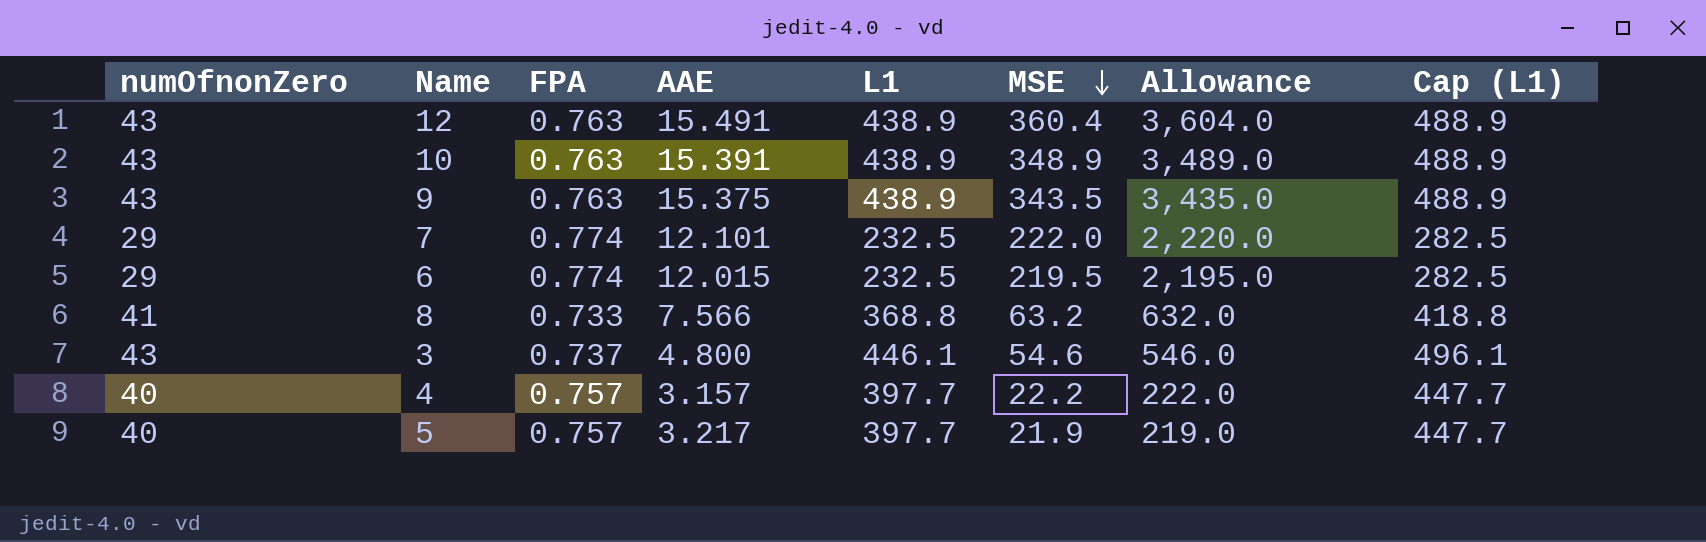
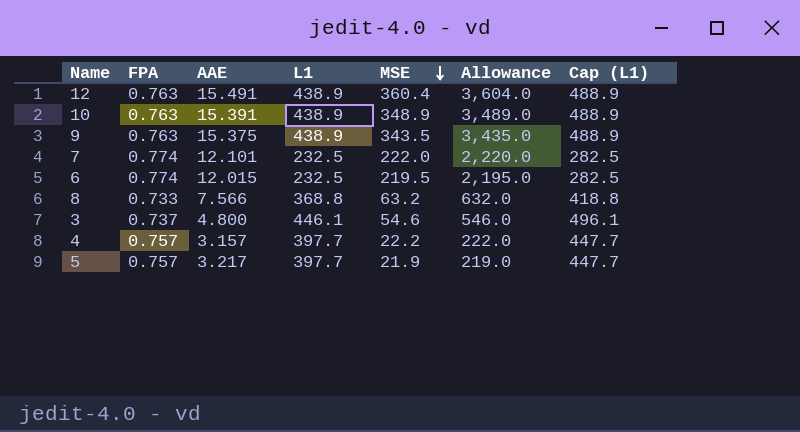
column numOfnonZero | position: 1 -> none

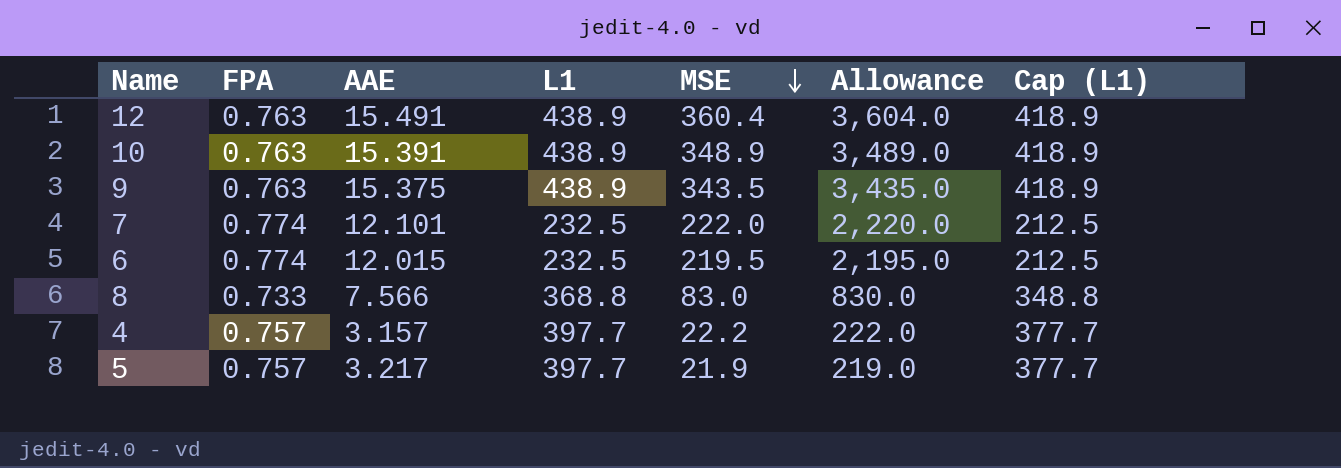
column Cap (L1) | formula: [L1] + 50 -> [L1] - 20
row 3: 0.737 | 4.800 | 446.1 | 54.6 | 546.0 | 496.1 -> none
8 | MSE: 63.2 -> 83.0
8 | Allowance: 632.0 -> 830.0

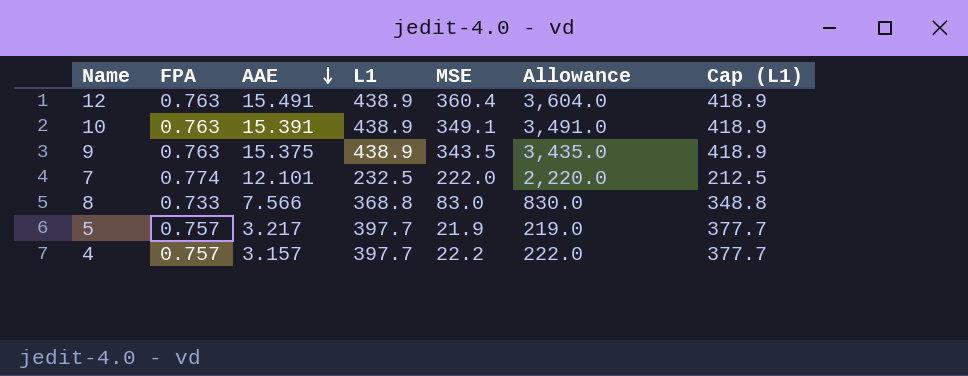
row order: MSE descending -> AAE descending
row 6: 0.774 | 12.015 | 232.5 | 219.5 | 2,195.0 | 212.5 -> none
10 | MSE: 348.9 -> 349.1
10 | Allowance: 3,489.0 -> 3,491.0

